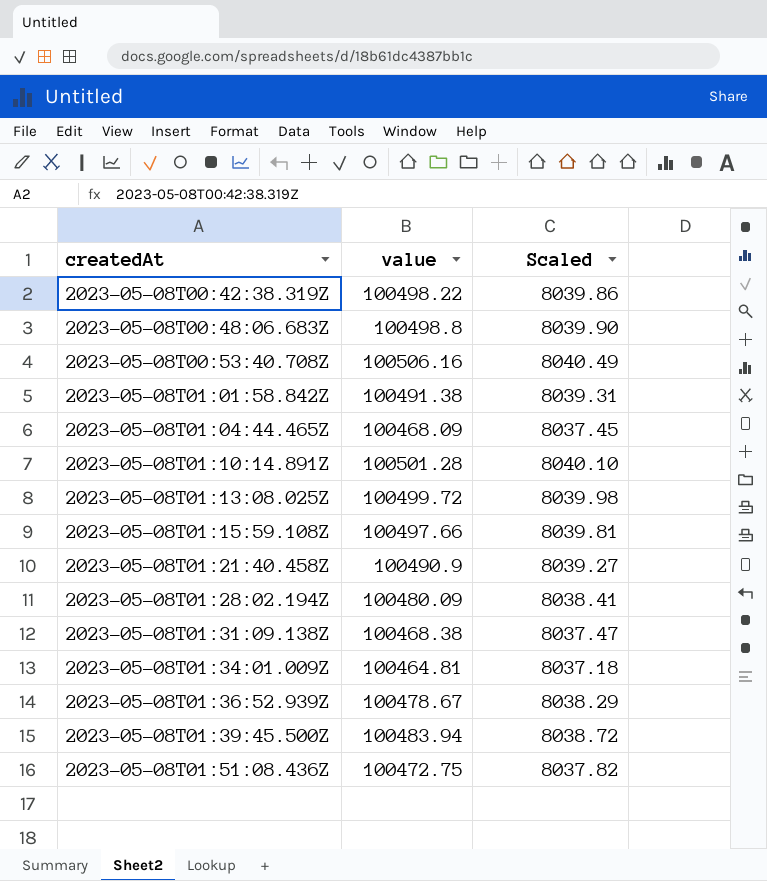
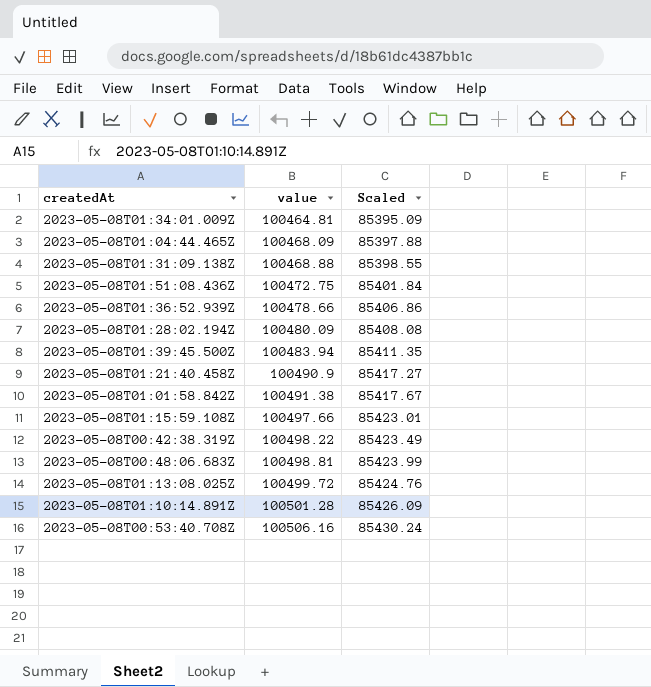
row order: createdAt ascending -> value ascending
column Scaled | formula: [value] * 0.08 -> [value] * 0.85
2023-05-08T01:31:09.138Z | value: 100468.38 -> 100468.88
2023-05-08T01:36:52.939Z | value: 100478.67 -> 100478.66
2023-05-08T00:48:06.683Z | value: 100498.8 -> 100498.81

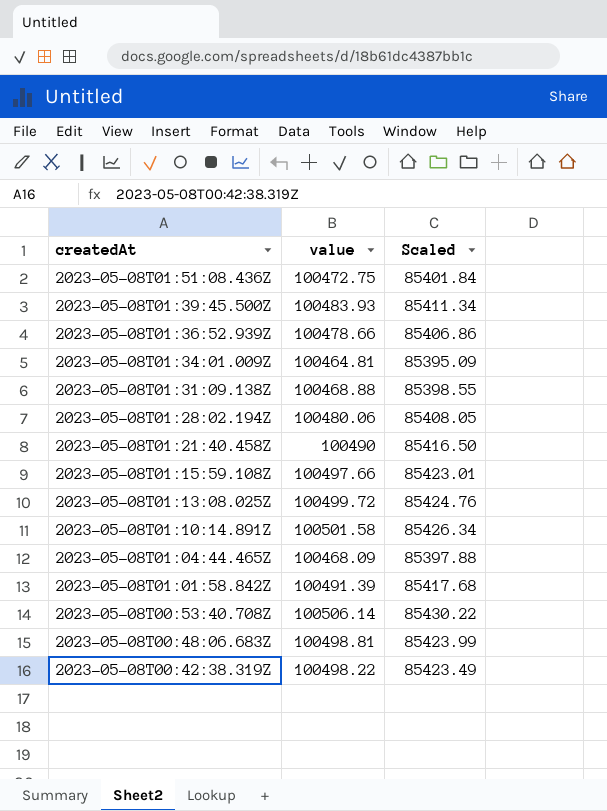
row order: value ascending -> createdAt descending
2023-05-08T01:39:45.500Z | value: 100483.94 -> 100483.93
2023-05-08T01:39:45.500Z | Scaled: 85411.35 -> 85411.34
2023-05-08T01:28:02.194Z | value: 100480.09 -> 100480.06
2023-05-08T01:28:02.194Z | Scaled: 85408.08 -> 85408.05
2023-05-08T01:21:40.458Z | value: 100490.9 -> 100490
2023-05-08T01:21:40.458Z | Scaled: 85417.27 -> 85416.50
2023-05-08T01:10:14.891Z | value: 100501.28 -> 100501.58
2023-05-08T01:10:14.891Z | Scaled: 85426.09 -> 85426.34
2023-05-08T01:01:58.842Z | value: 100491.38 -> 100491.39
2023-05-08T01:01:58.842Z | Scaled: 85417.67 -> 85417.68
2023-05-08T00:53:40.708Z | value: 100506.16 -> 100506.14
2023-05-08T00:53:40.708Z | Scaled: 85430.24 -> 85430.22

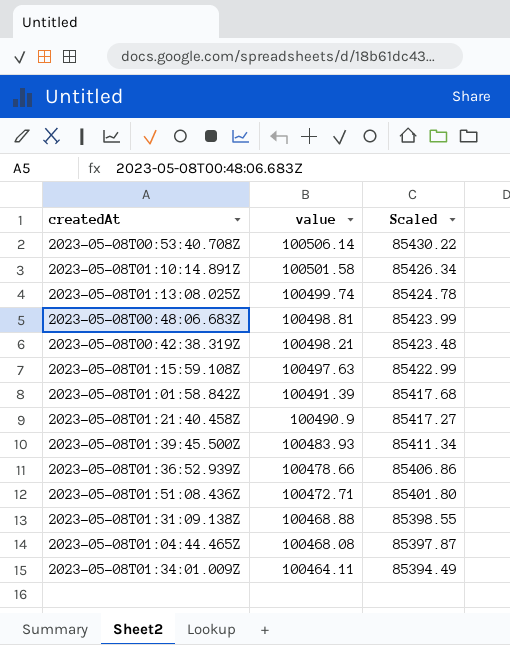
row order: createdAt descending -> value descending
row 2023-05-08T01:28:02.194Z: 100480.06 | 85408.05 -> none
2023-05-08T01:13:08.025Z | value: 100499.72 -> 100499.74
2023-05-08T01:13:08.025Z | Scaled: 85424.76 -> 85424.78
2023-05-08T00:42:38.319Z | value: 100498.22 -> 100498.21
2023-05-08T00:42:38.319Z | Scaled: 85423.49 -> 85423.48
2023-05-08T01:15:59.108Z | value: 100497.66 -> 100497.63
2023-05-08T01:15:59.108Z | Scaled: 85423.01 -> 85422.99
2023-05-08T01:21:40.458Z | value: 100490 -> 100490.9
2023-05-08T01:21:40.458Z | Scaled: 85416.50 -> 85417.27
2023-05-08T01:51:08.436Z | value: 100472.75 -> 100472.71
2023-05-08T01:51:08.436Z | Scaled: 85401.84 -> 85401.80
2023-05-08T01:04:44.465Z | value: 100468.09 -> 100468.08
2023-05-08T01:04:44.465Z | Scaled: 85397.88 -> 85397.87
2023-05-08T01:34:01.009Z | value: 100464.81 -> 100464.11
2023-05-08T01:34:01.009Z | Scaled: 85395.09 -> 85394.49

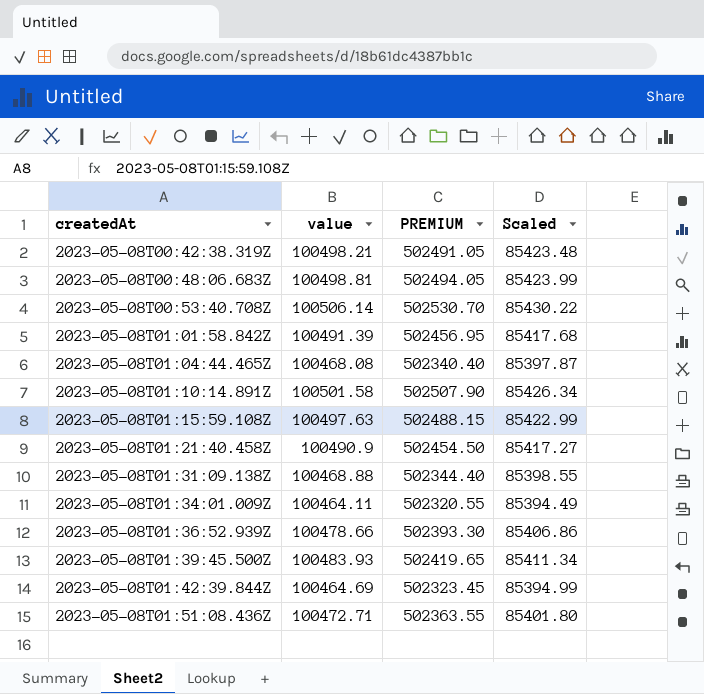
row order: value descending -> createdAt ascending
column PREMIUM | formula: none -> [value] * 5
row 2023-05-08T01:13:08.025Z: 100499.74 | 85424.78 -> none
row 2023-05-08T01:42:39.844Z: none -> 100464.69 | 502323.45 | 85394.99

